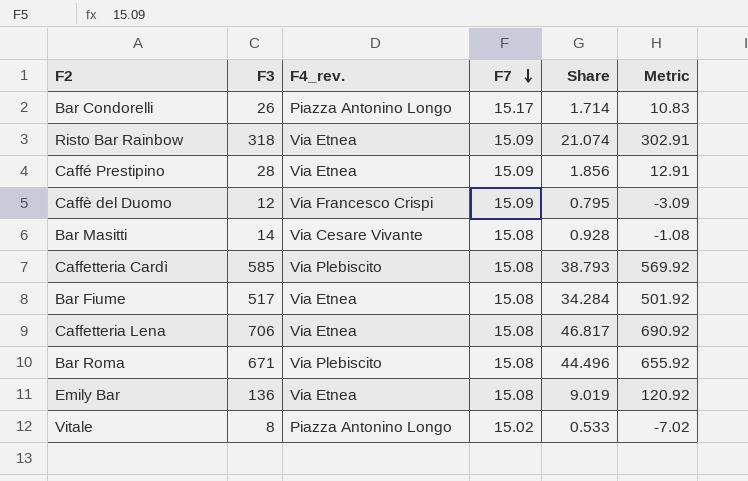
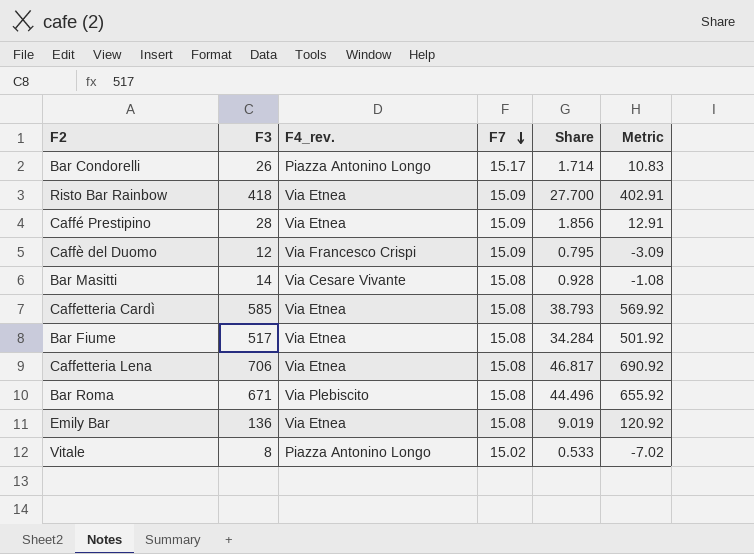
Risto Bar Rainbow | F3: 318 -> 418
Risto Bar Rainbow | Share: 21.074 -> 27.700
Risto Bar Rainbow | Metric: 302.91 -> 402.91
Caffetteria Cardì | F4_rev.: Via Plebiscito -> Via Etnea

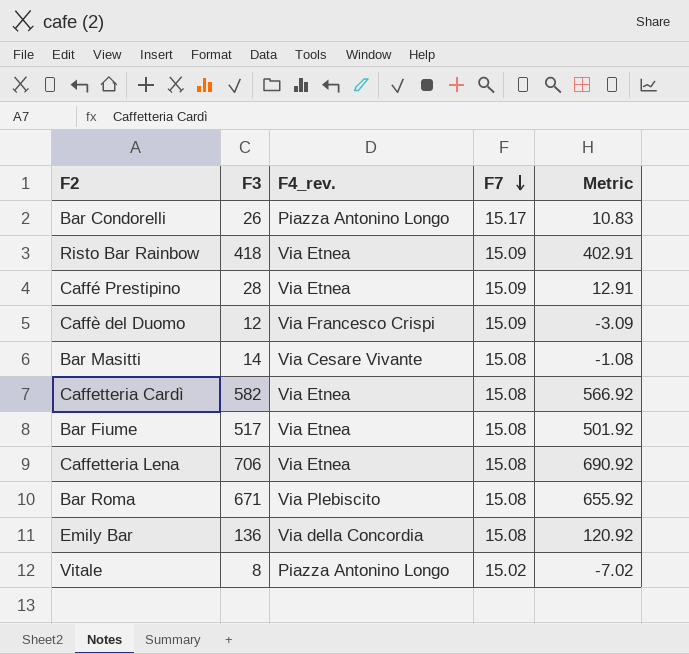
column Share | formula: [F3] / [F7] -> none
Caffetteria Cardì | F3: 585 -> 582
Caffetteria Cardì | Metric: 569.92 -> 566.92
Emily Bar | F4_rev.: Via Etnea -> Via della Concordia

